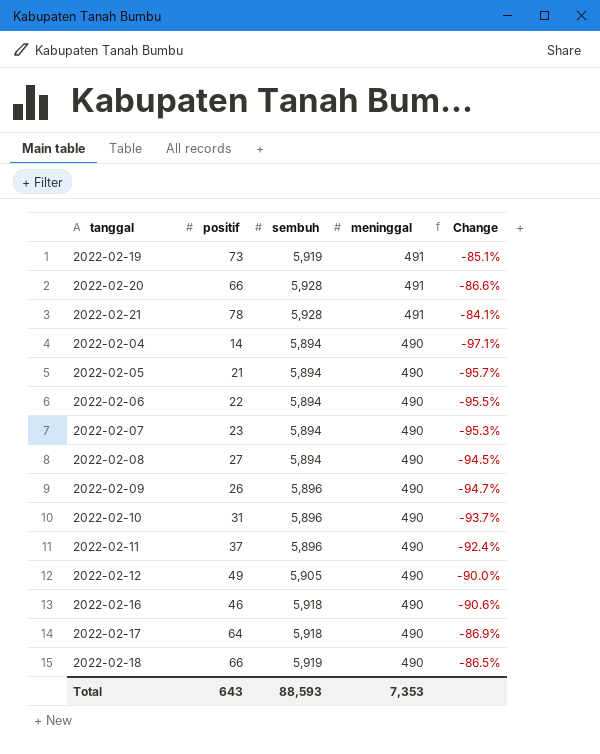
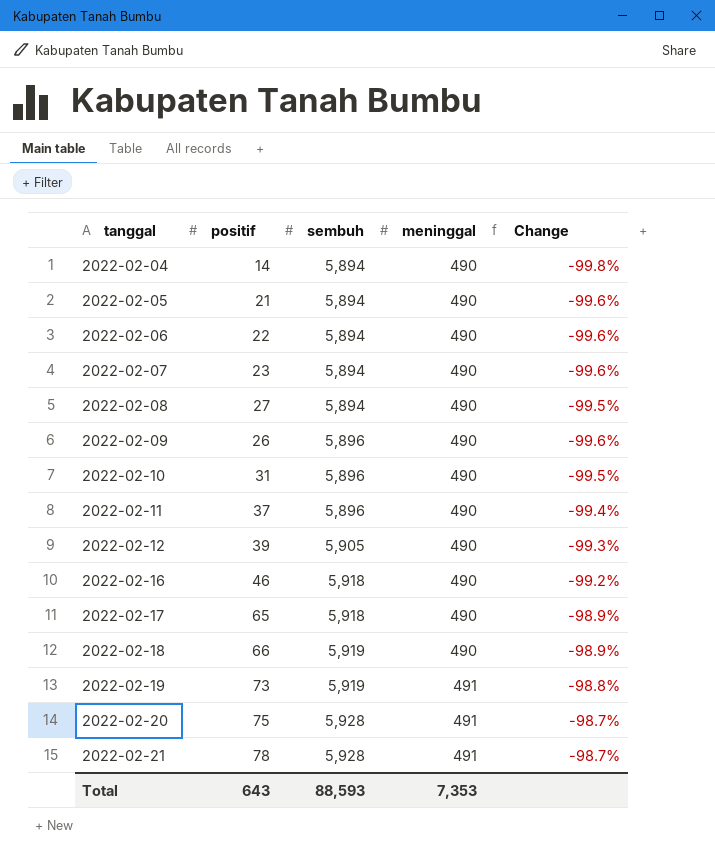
row order: meninggal descending -> tanggal ascending
column Change | formula: ([positif] - [meninggal]) / [meninggal] -> ([positif] - [sembuh]) / [sembuh]
2022-02-12 | positif: 49 -> 39
2022-02-17 | positif: 64 -> 65
2022-02-20 | positif: 66 -> 75

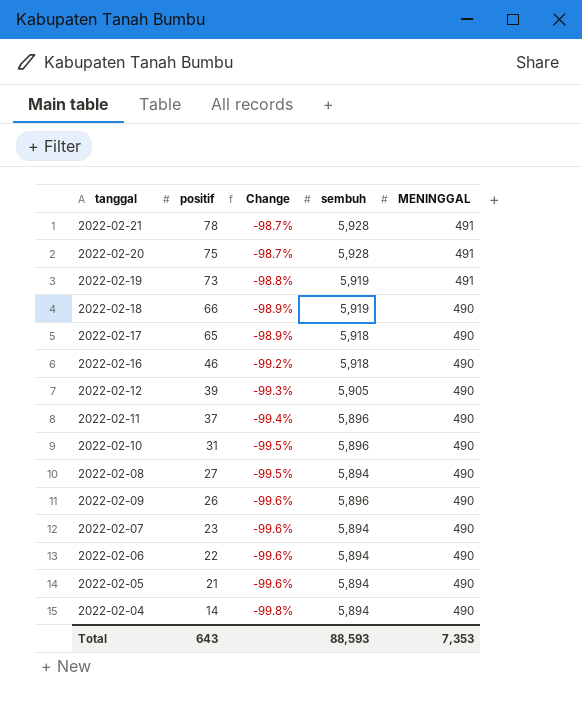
row order: tanggal ascending -> positif descending
column Change | position: 5 -> 3
column name: meninggal -> MENINGGAL

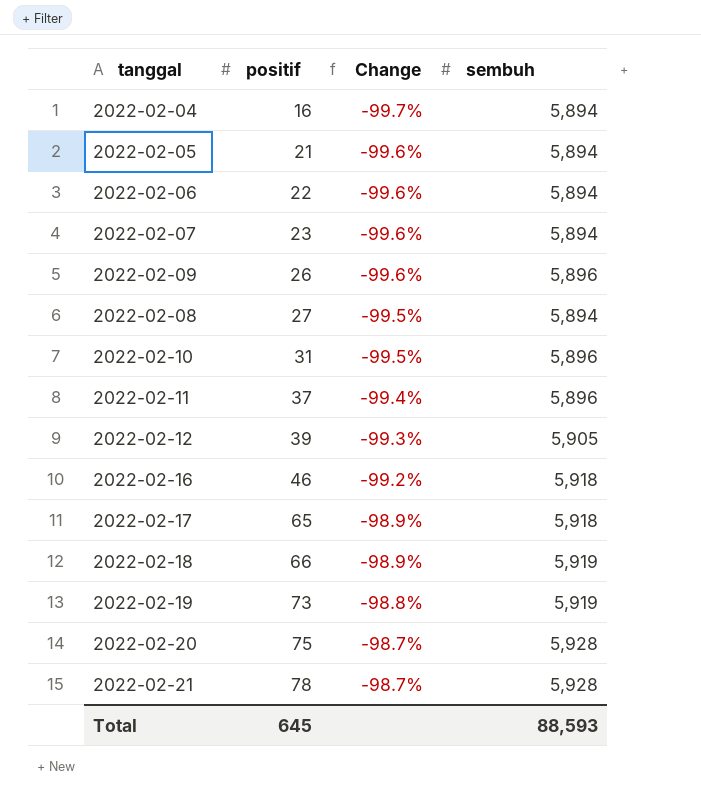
row order: positif descending -> positif ascending
column MENINGGAL | position: 5 -> none
2022-02-04 | positif: 14 -> 16
2022-02-04 | Change: -99.8% -> -99.7%
Total | positif: 643 -> 645

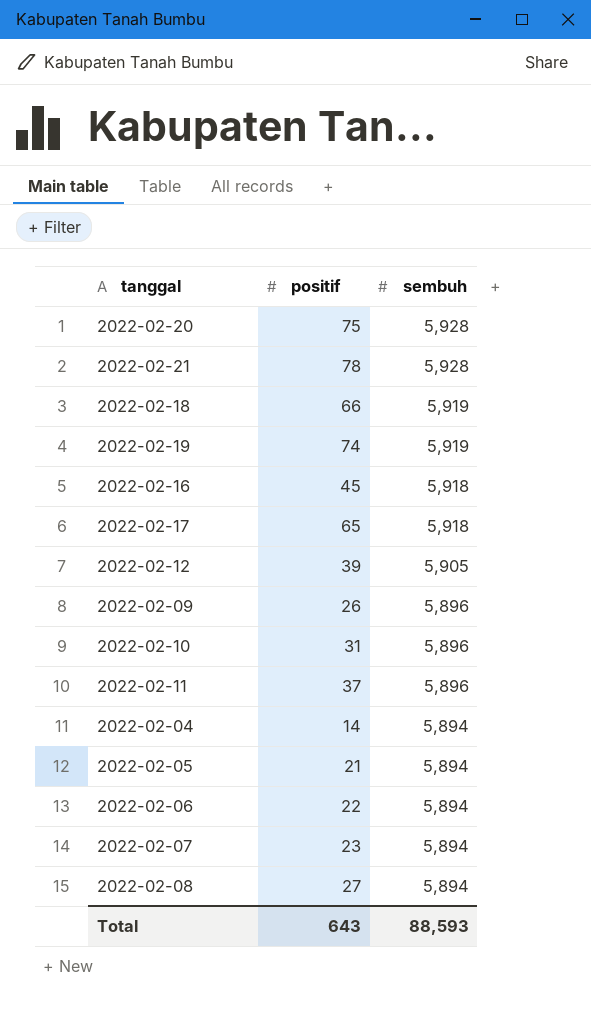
row order: positif ascending -> sembuh descending
column Change | formula: ([positif] - [sembuh]) / [sembuh] -> none
2022-02-19 | positif: 73 -> 74
2022-02-16 | positif: 46 -> 45
2022-02-04 | positif: 16 -> 14
Total | positif: 645 -> 643

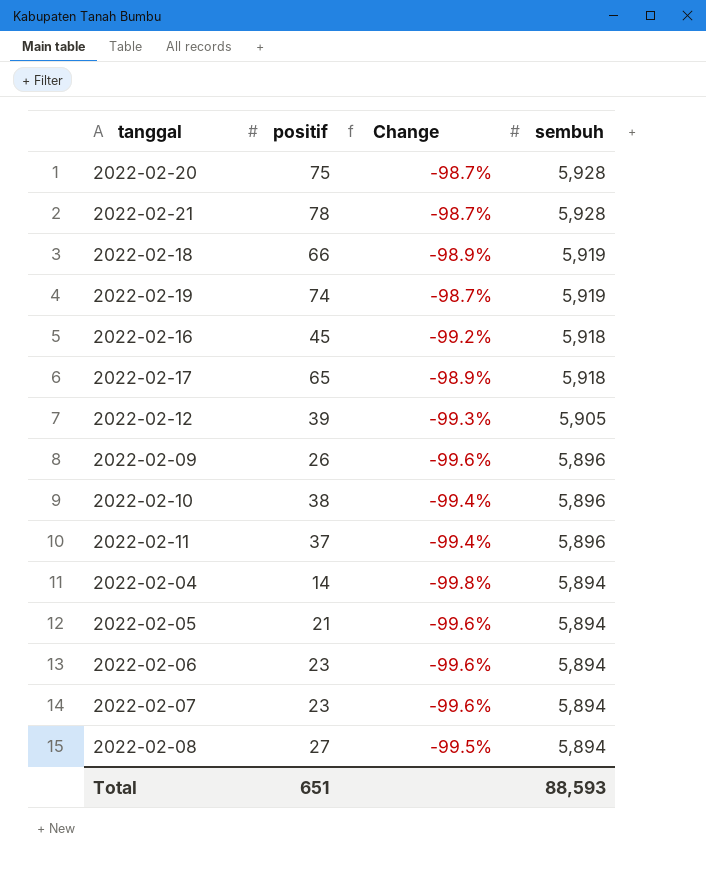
column Change | formula: none -> ([positif] - [sembuh]) / [sembuh]
2022-02-10 | positif: 31 -> 38
2022-02-06 | positif: 22 -> 23
Total | positif: 643 -> 651

